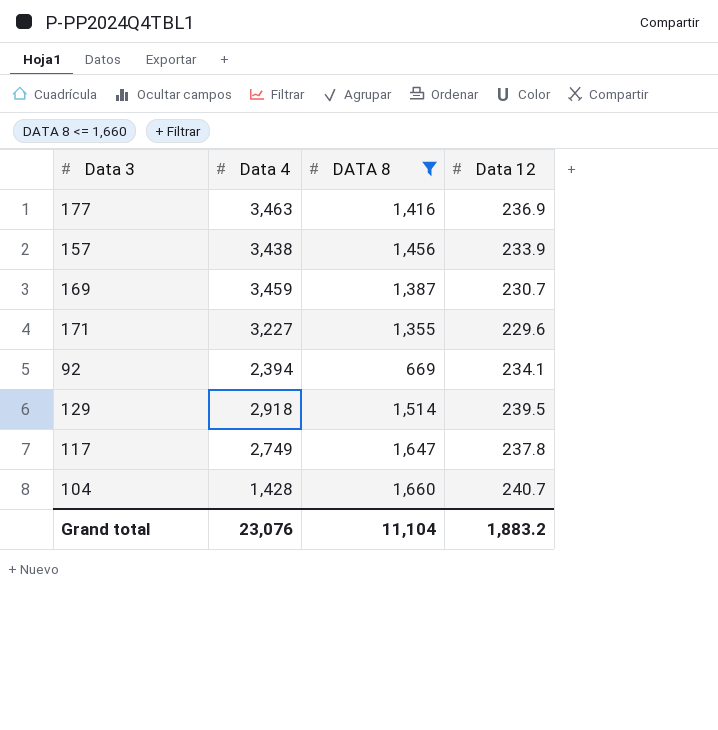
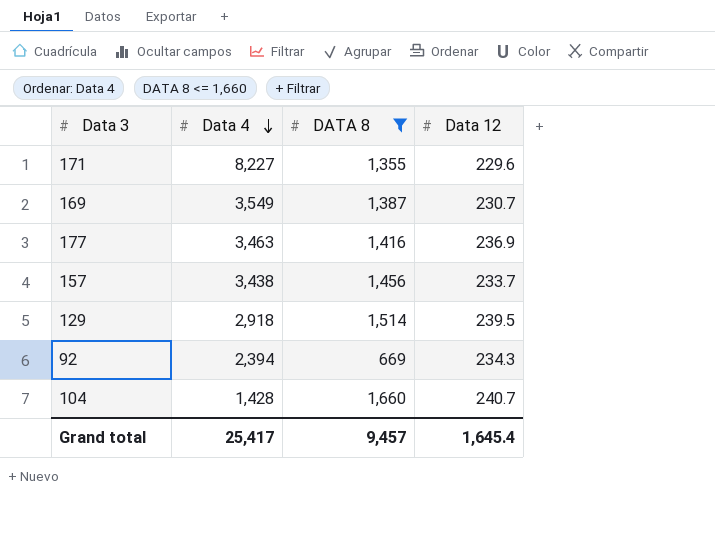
row order: none -> Data 4 descending
row 117: 2,749 | 1,647 | 237.8 -> none
171 | Data 4: 3,227 -> 8,227
169 | Data 4: 3,459 -> 3,549
157 | Data 12: 233.9 -> 233.7
92 | Data 12: 234.1 -> 234.3
Grand total | Data 4: 23,076 -> 25,417
Grand total | DATA 8: 11,104 -> 9,457
Grand total | Data 12: 1,883.2 -> 1,645.4

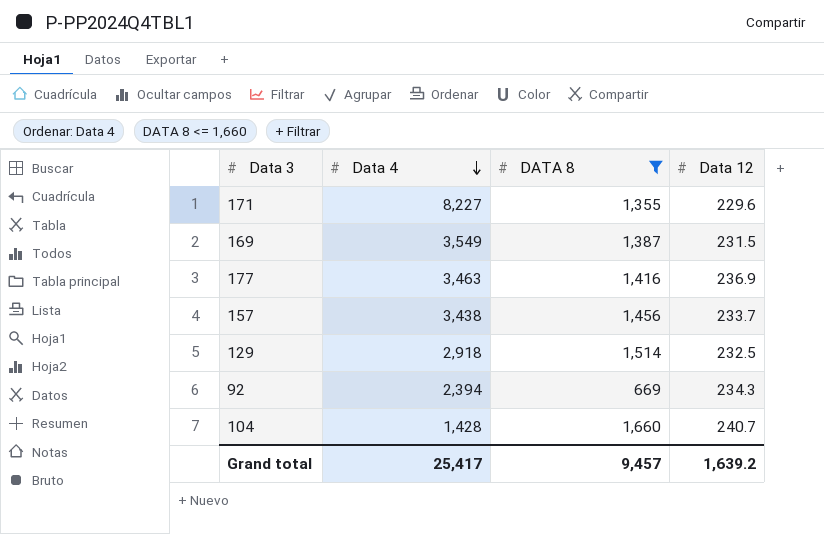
169 | Data 12: 230.7 -> 231.5
129 | Data 12: 239.5 -> 232.5
Grand total | Data 12: 1,645.4 -> 1,639.2

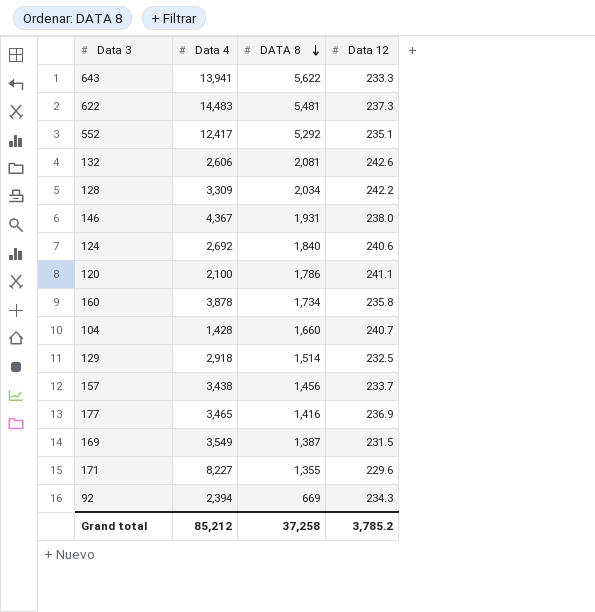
filter: DATA 8 <= 1,660 -> none
row order: Data 4 descending -> DATA 8 descending
177 | Data 4: 3,463 -> 3,465
Grand total | Data 4: 25,417 -> 85,212
Grand total | DATA 8: 9,457 -> 37,258
Grand total | Data 12: 1,639.2 -> 3,785.2

